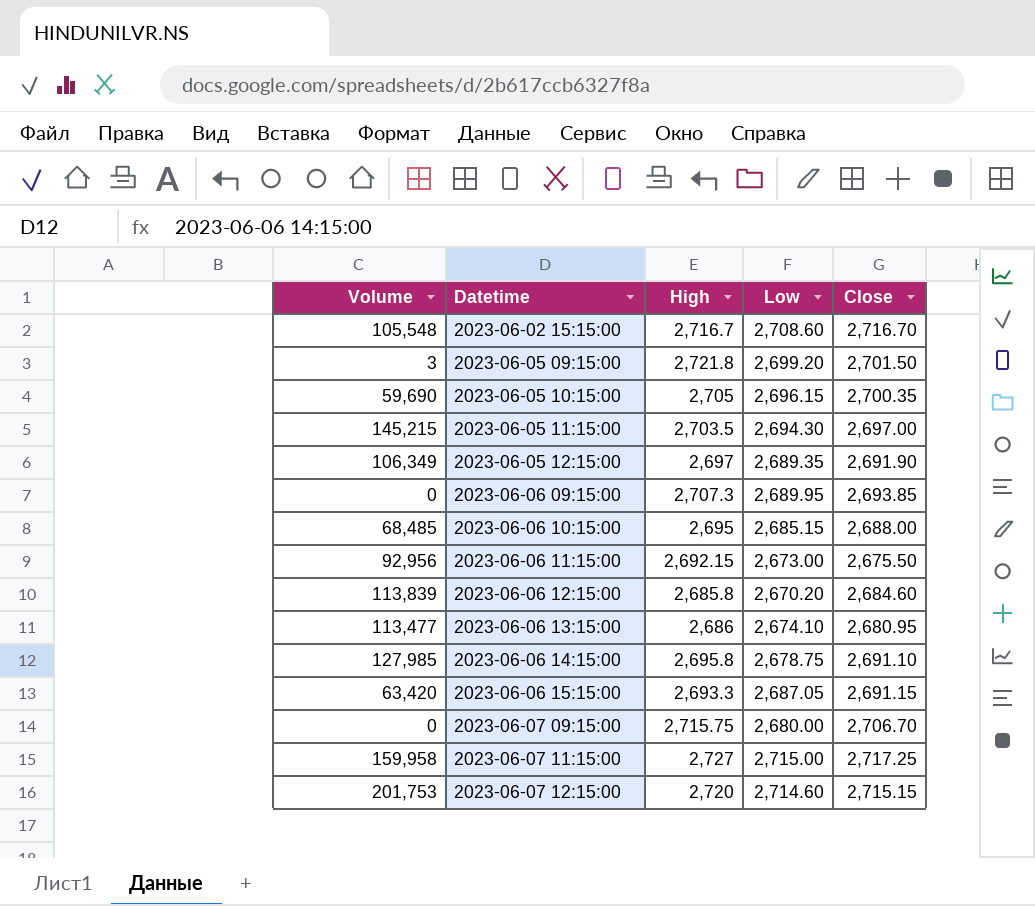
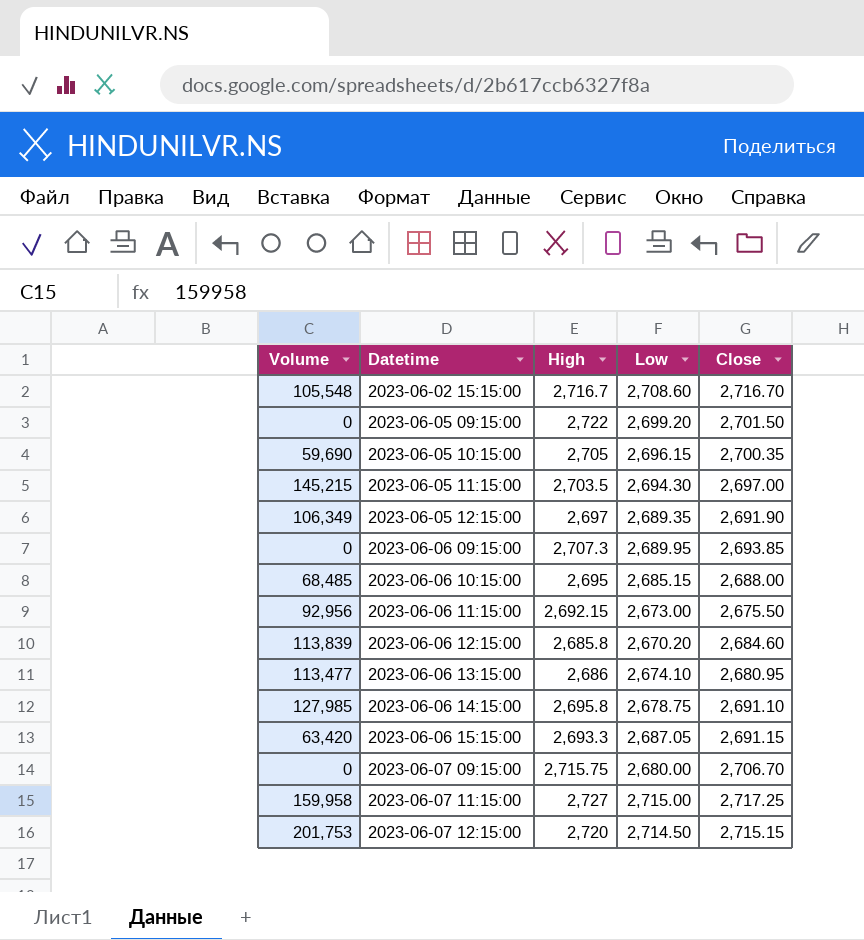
2023-06-05 09:15:00 | Volume: 3 -> 0
2023-06-05 09:15:00 | High: 2,721.8 -> 2,722
2023-06-07 12:15:00 | Low: 2,714.60 -> 2,714.50

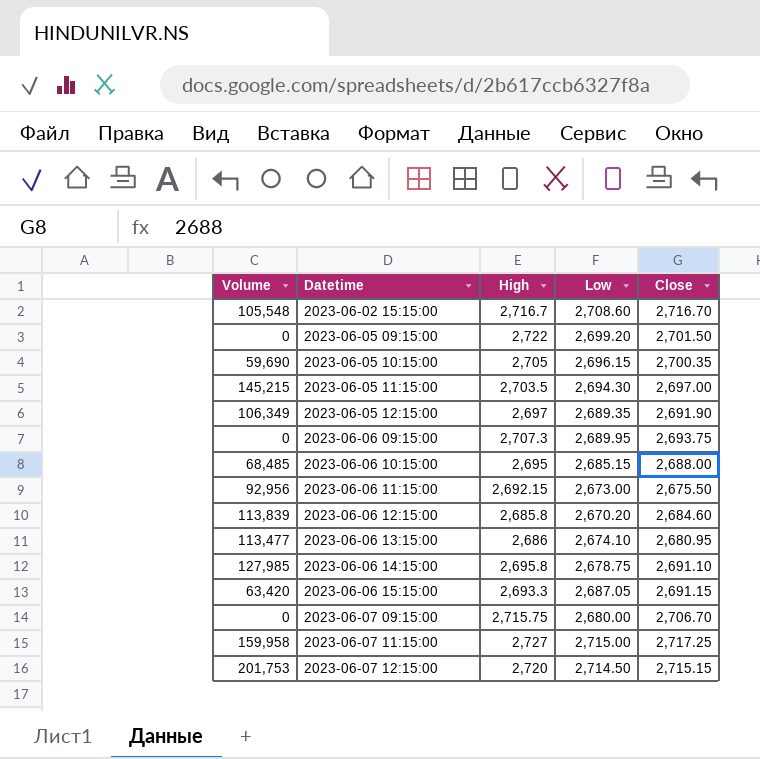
2023-06-06 09:15:00 | Close: 2,693.85 -> 2,693.75

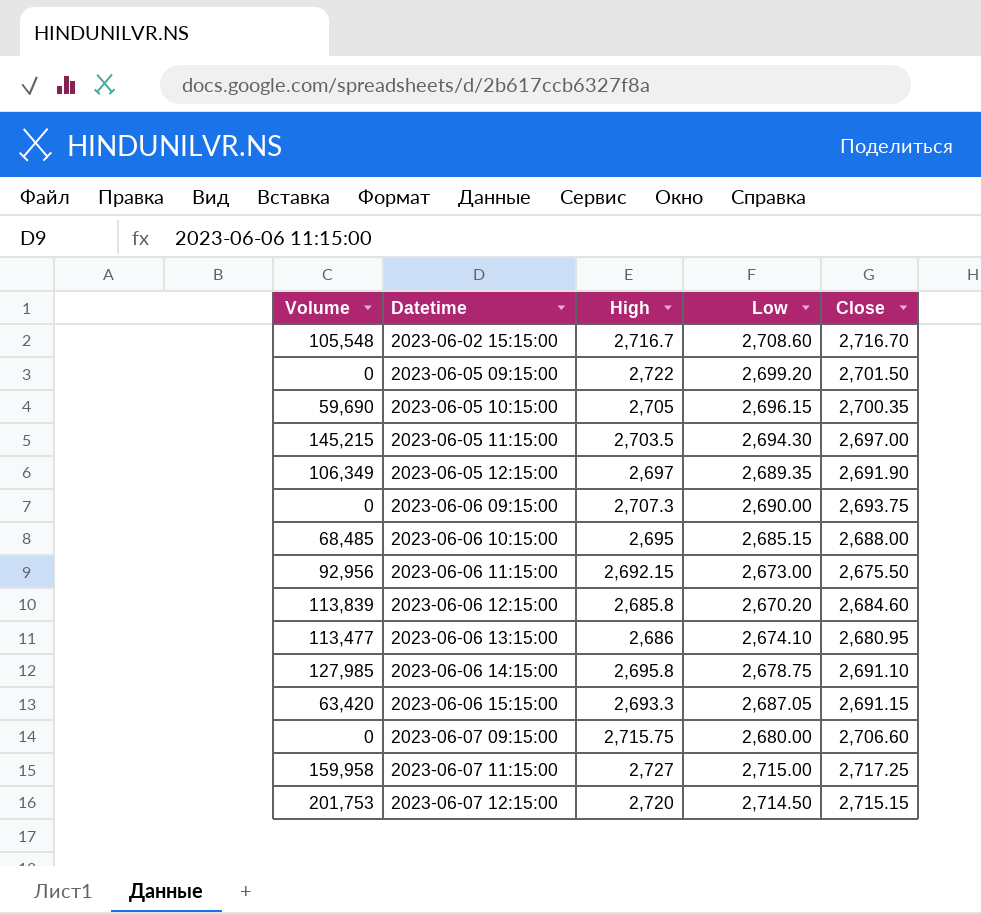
2023-06-06 09:15:00 | Low: 2,689.95 -> 2,690.00
2023-06-07 09:15:00 | Close: 2,706.70 -> 2,706.60

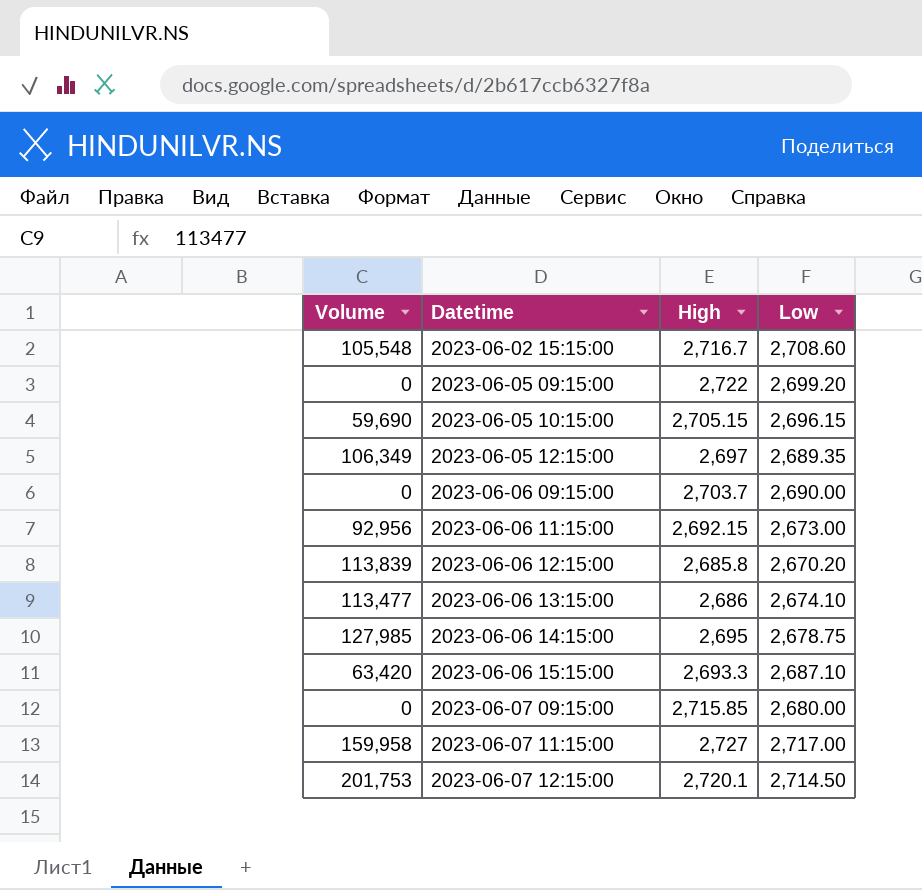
column Close | position: 5 -> none
row 2023-06-05 11:15:00: 145,215 | 2,703.5 | 2,694.30 | 2,697.00 -> none
row 2023-06-06 10:15:00: 68,485 | 2,695 | 2,685.15 | 2,688.00 -> none
2023-06-05 10:15:00 | High: 2,705 -> 2,705.15
2023-06-06 09:15:00 | High: 2,707.3 -> 2,703.7
2023-06-06 14:15:00 | High: 2,695.8 -> 2,695
2023-06-06 15:15:00 | Low: 2,687.05 -> 2,687.10
2023-06-07 09:15:00 | High: 2,715.75 -> 2,715.85
2023-06-07 11:15:00 | Low: 2,715.00 -> 2,717.00
2023-06-07 12:15:00 | High: 2,720 -> 2,720.1

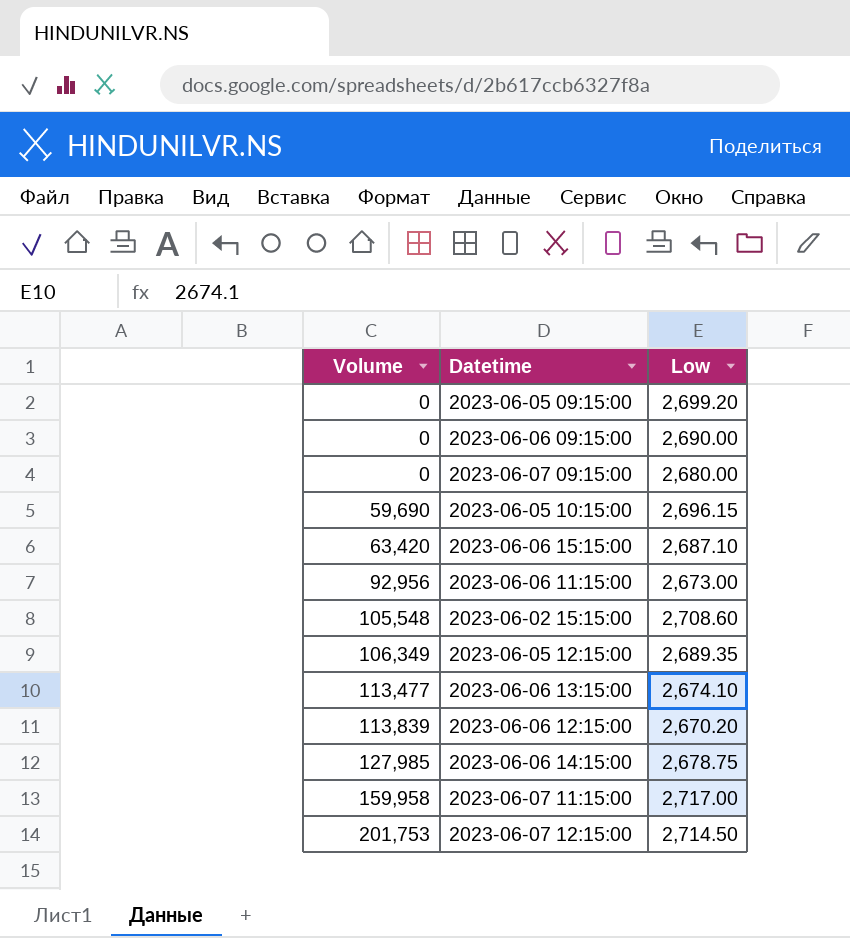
row order: Datetime ascending -> Volume ascending
column High | position: 3 -> none

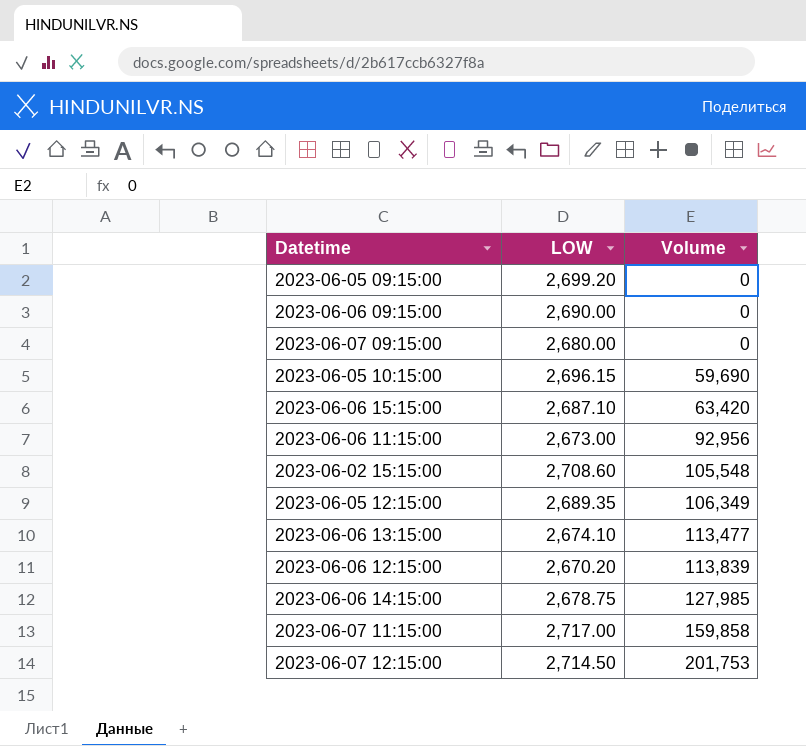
column name: Low -> LOW
column Volume | position: 1 -> 3
2023-06-07 11:15:00 | Volume: 159,958 -> 159,858

